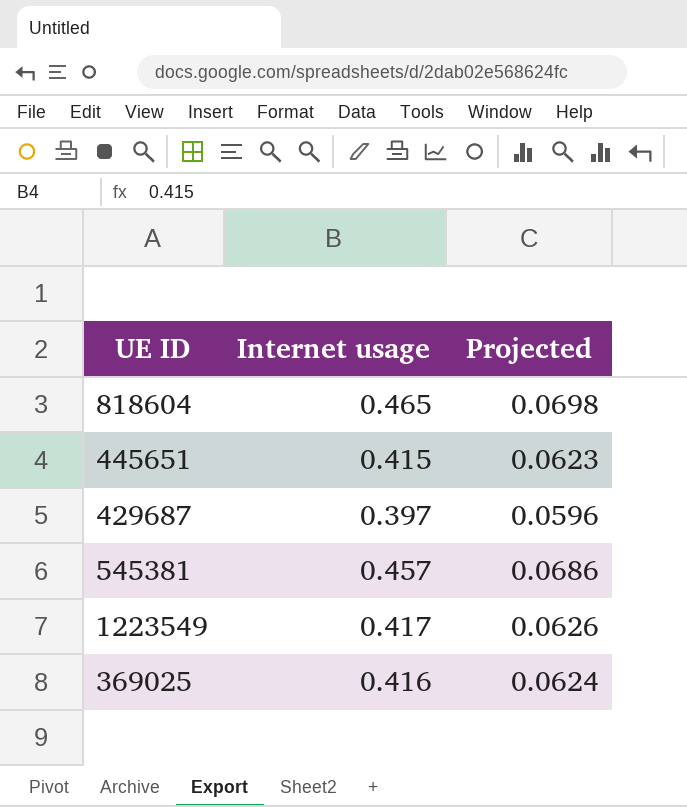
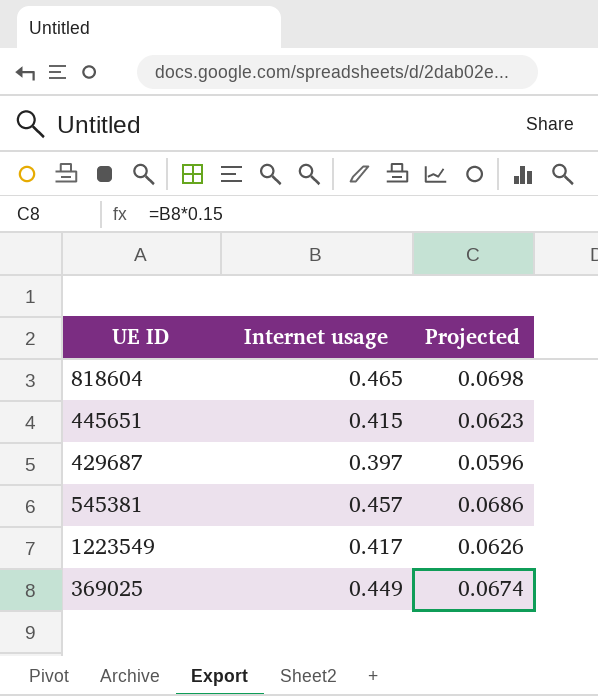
369025 | Internet usage: 0.416 -> 0.449
369025 | Projected: 0.0624 -> 0.0674

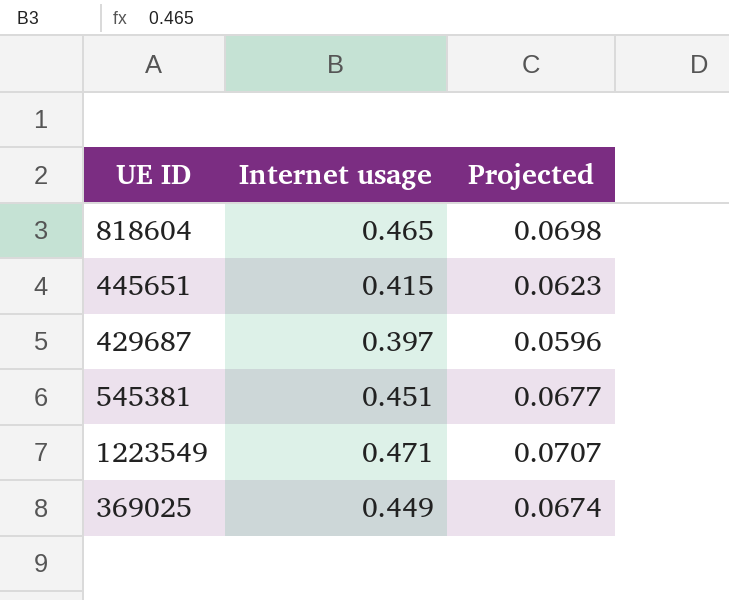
545381 | Internet usage: 0.457 -> 0.451
545381 | Projected: 0.0686 -> 0.0677
1223549 | Internet usage: 0.417 -> 0.471
1223549 | Projected: 0.0626 -> 0.0707

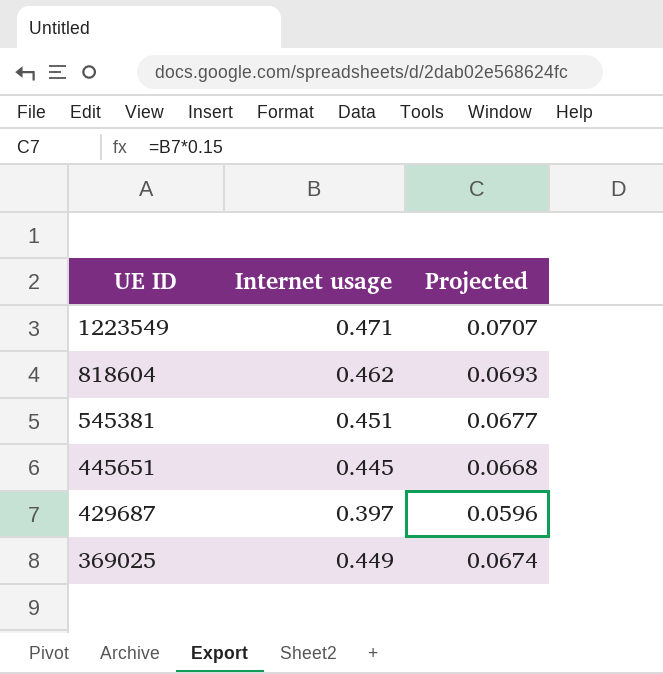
row order: none -> UE ID descending
818604 | Internet usage: 0.465 -> 0.462
818604 | Projected: 0.0698 -> 0.0693
445651 | Internet usage: 0.415 -> 0.445
445651 | Projected: 0.0623 -> 0.0668

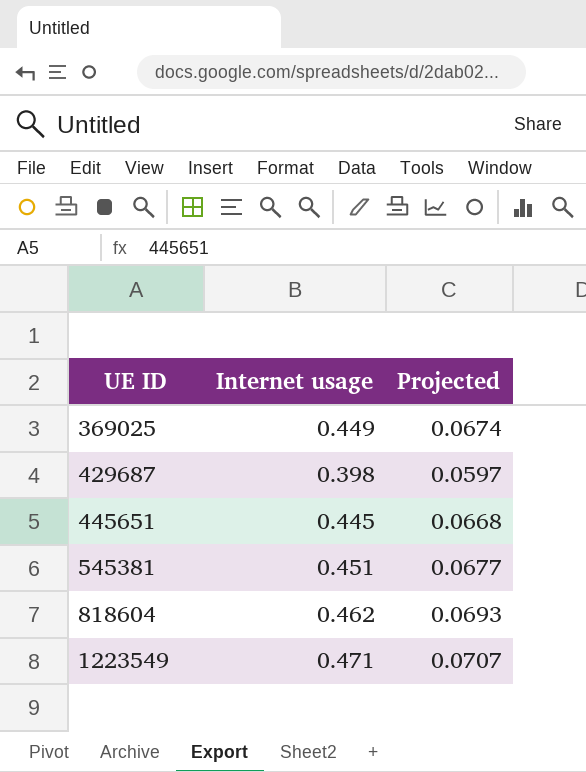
row order: UE ID descending -> UE ID ascending
429687 | Internet usage: 0.397 -> 0.398
429687 | Projected: 0.0596 -> 0.0597

